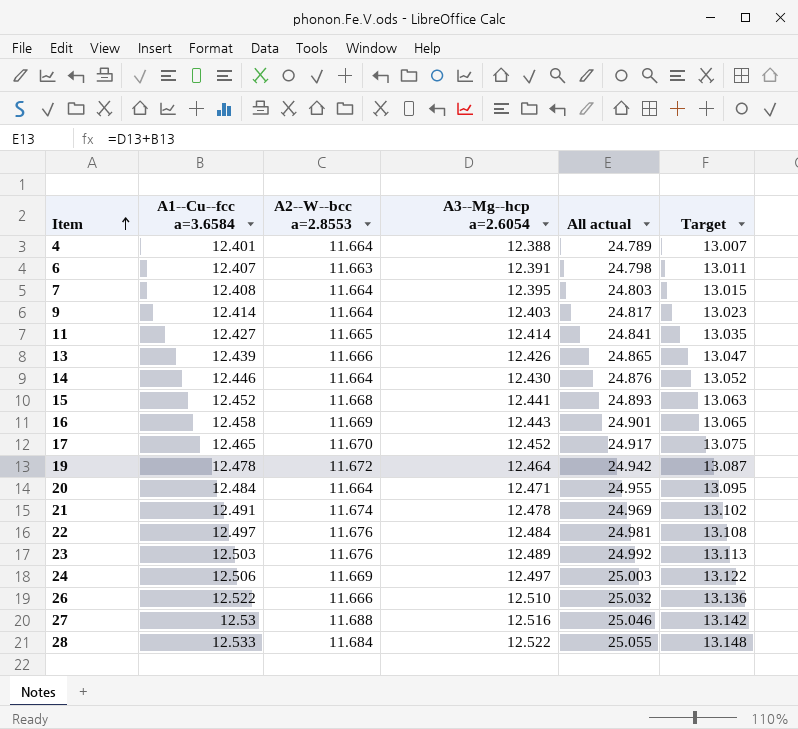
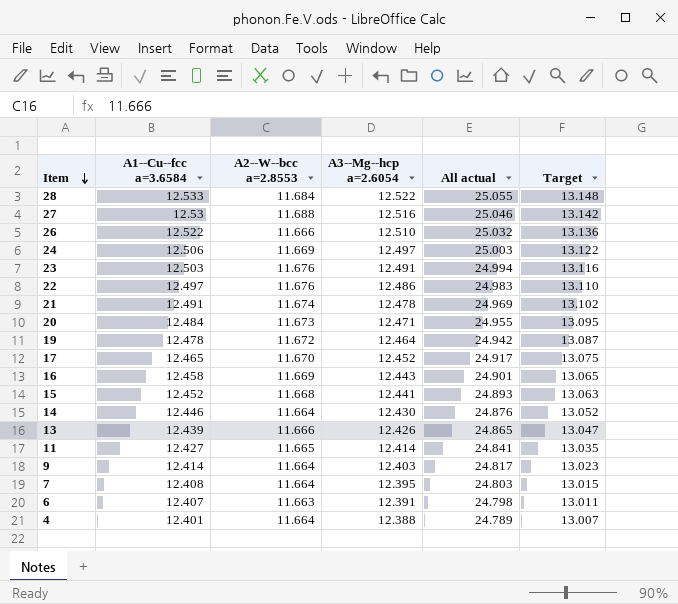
row order: Item ascending -> Item descending
23 | A3--Mg--hcp a=2.6054: 12.489 -> 12.491
23 | All actual: 24.992 -> 24.994
23 | Target: 13.113 -> 13.116
22 | A3--Mg--hcp a=2.6054: 12.484 -> 12.486
22 | All actual: 24.981 -> 24.983
22 | Target: 13.108 -> 13.110
20 | A2--W--bcc a=2.8553: 11.664 -> 11.673

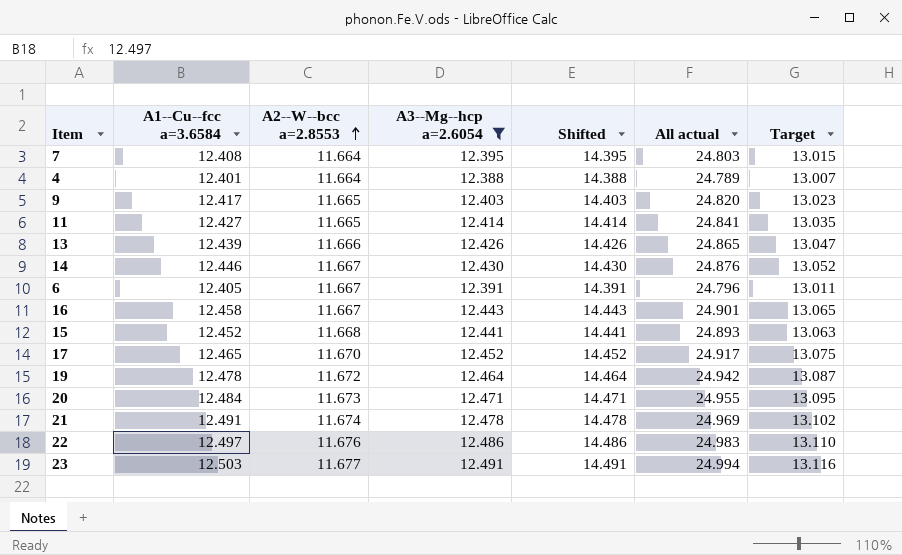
filter: none -> A3--Mg--hcp a=2.6054 <= 12.491
row order: Item descending -> A2--W--bcc a=2.8553 ascending
column Shifted | formula: none -> [A3--Mg--hcp a=2.6054] + 2
9 | A1--Cu--fcc a=3.6584: 12.414 -> 12.417
9 | A2--W--bcc a=2.8553: 11.664 -> 11.665
9 | All actual: 24.817 -> 24.820
14 | A2--W--bcc a=2.8553: 11.664 -> 11.667
6 | A1--Cu--fcc a=3.6584: 12.407 -> 12.405
6 | A2--W--bcc a=2.8553: 11.663 -> 11.667
6 | All actual: 24.798 -> 24.796
16 | A2--W--bcc a=2.8553: 11.669 -> 11.667
23 | A2--W--bcc a=2.8553: 11.676 -> 11.677

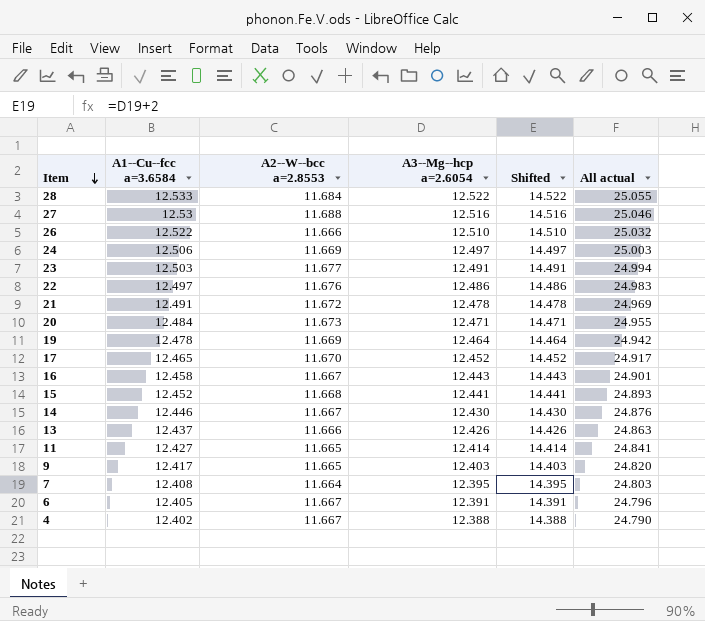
filter: A3--Mg--hcp a=2.6054 <= 12.491 -> none
row order: A2--W--bcc a=2.8553 ascending -> Item descending
column Target | formula: [A3--Mg--hcp a=2.6054] * 1.05 -> none
21 | A2--W--bcc a=2.8553: 11.674 -> 11.672
19 | A2--W--bcc a=2.8553: 11.672 -> 11.669
13 | A1--Cu--fcc a=3.6584: 12.439 -> 12.437
13 | All actual: 24.865 -> 24.863
4 | A1--Cu--fcc a=3.6584: 12.401 -> 12.402
4 | A2--W--bcc a=2.8553: 11.664 -> 11.667
4 | All actual: 24.789 -> 24.790

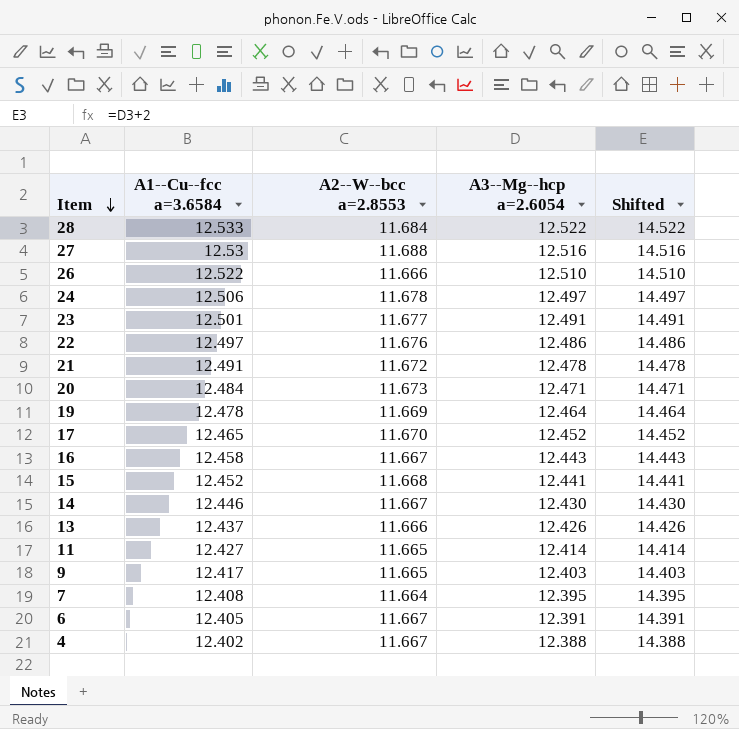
column All actual | formula: [A1--Cu--fcc a=3.6584] + [A3--Mg--hcp a=2.6054] -> none
24 | A2--W--bcc a=2.8553: 11.669 -> 11.678
23 | A1--Cu--fcc a=3.6584: 12.503 -> 12.501

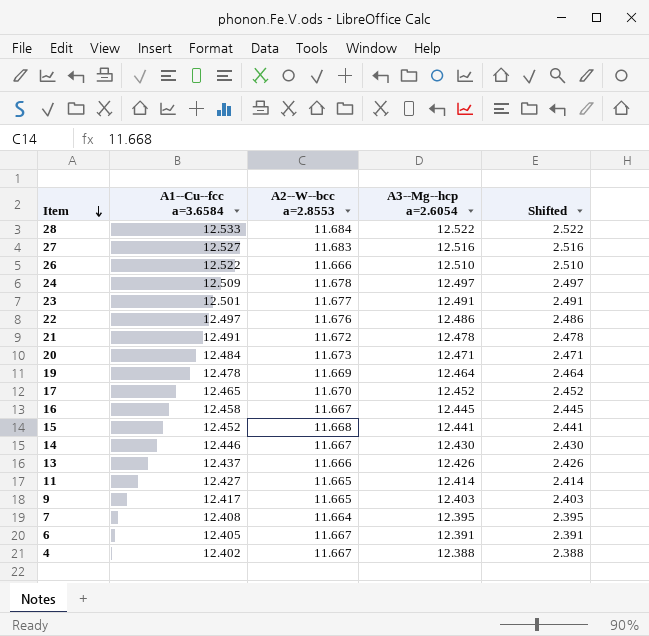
column Shifted | formula: [A3--Mg--hcp a=2.6054] + 2 -> [A3--Mg--hcp a=2.6054] - 10
27 | A1--Cu--fcc a=3.6584: 12.53 -> 12.527
27 | A2--W--bcc a=2.8553: 11.688 -> 11.683
24 | A1--Cu--fcc a=3.6584: 12.506 -> 12.509
16 | A3--Mg--hcp a=2.6054: 12.443 -> 12.445

